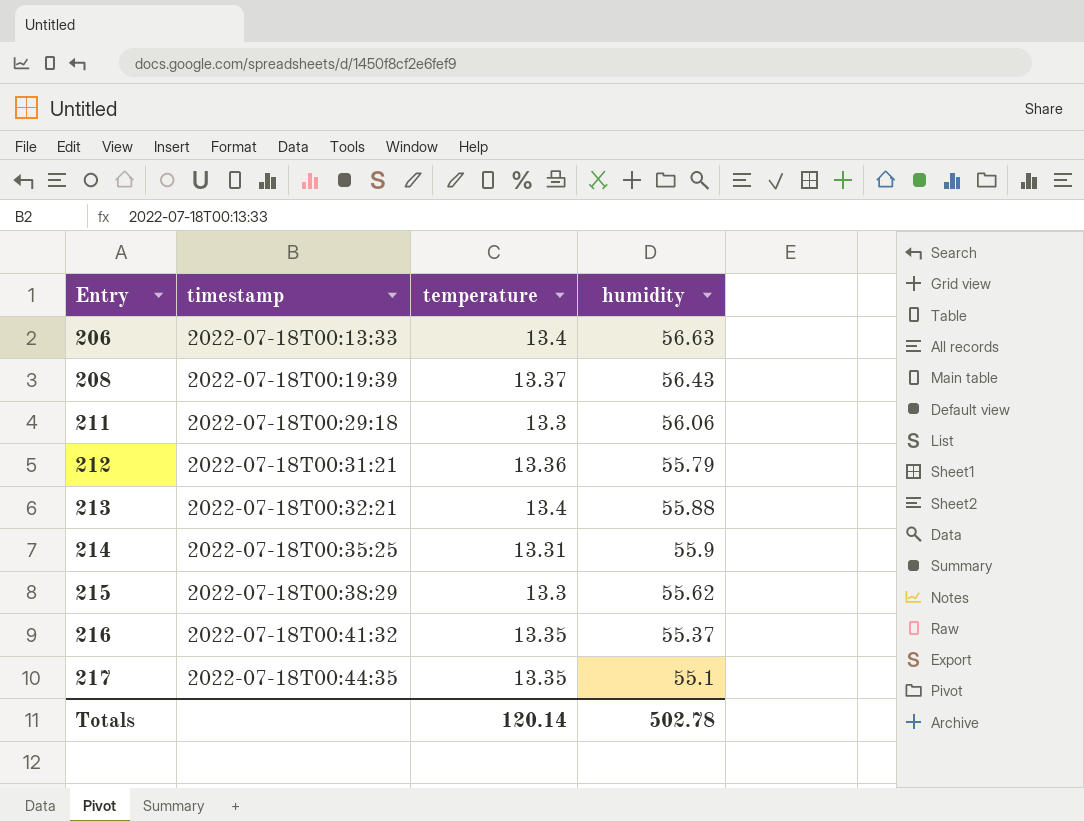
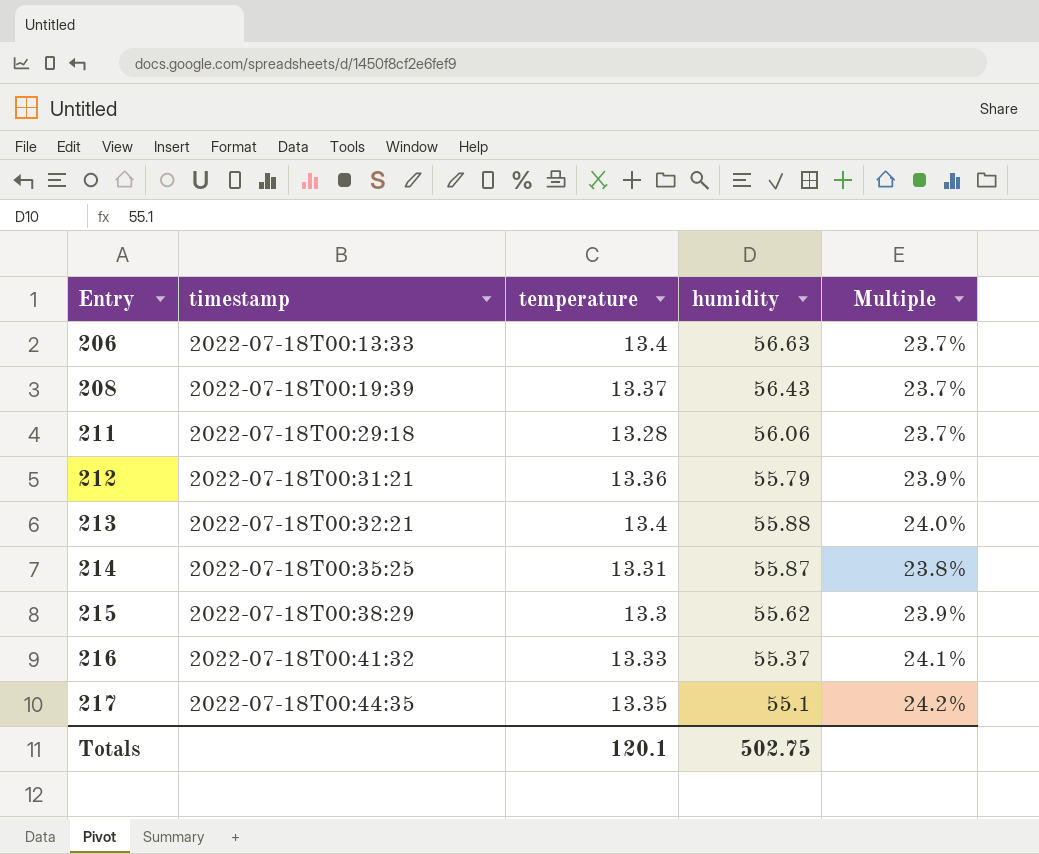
column Multiple | formula: none -> [temperature] / [humidity]
211 | temperature: 13.3 -> 13.28
214 | humidity: 55.9 -> 55.87
216 | temperature: 13.35 -> 13.33
Totals | temperature: 120.14 -> 120.1
Totals | humidity: 502.78 -> 502.75

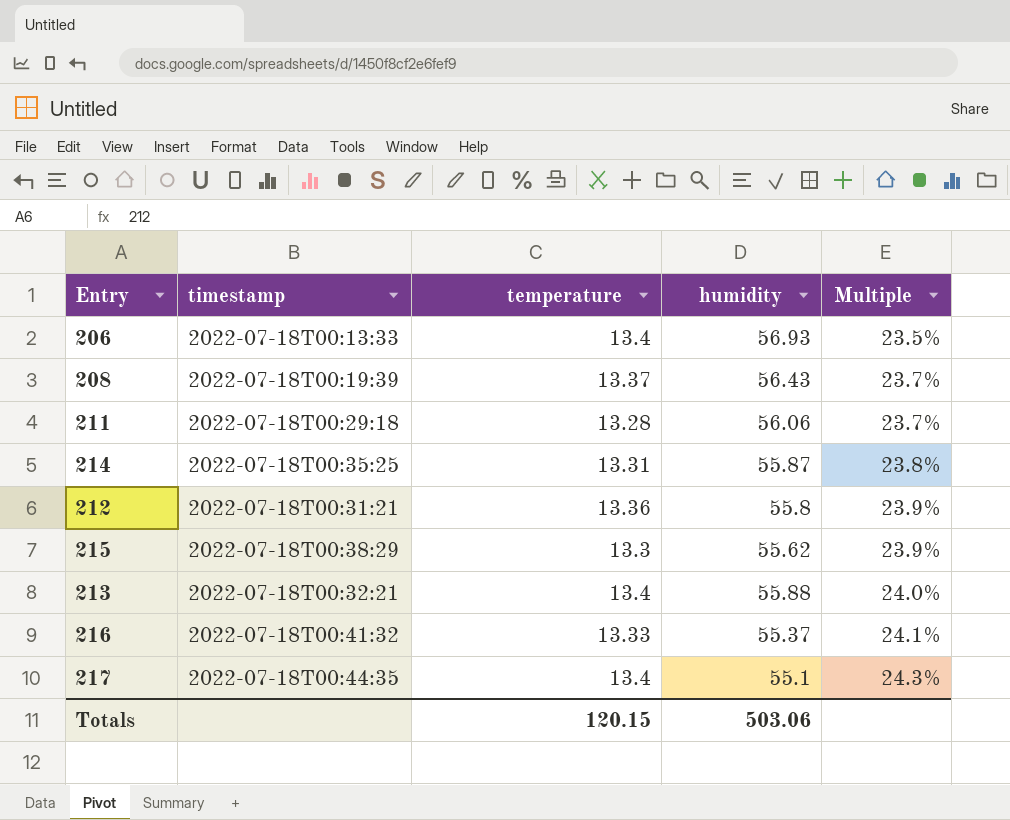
row order: Entry ascending -> Multiple ascending
206 | humidity: 56.63 -> 56.93
206 | Multiple: 23.7% -> 23.5%
212 | humidity: 55.79 -> 55.8
217 | temperature: 13.35 -> 13.4
217 | Multiple: 24.2% -> 24.3%
Totals | temperature: 120.1 -> 120.15
Totals | humidity: 502.75 -> 503.06

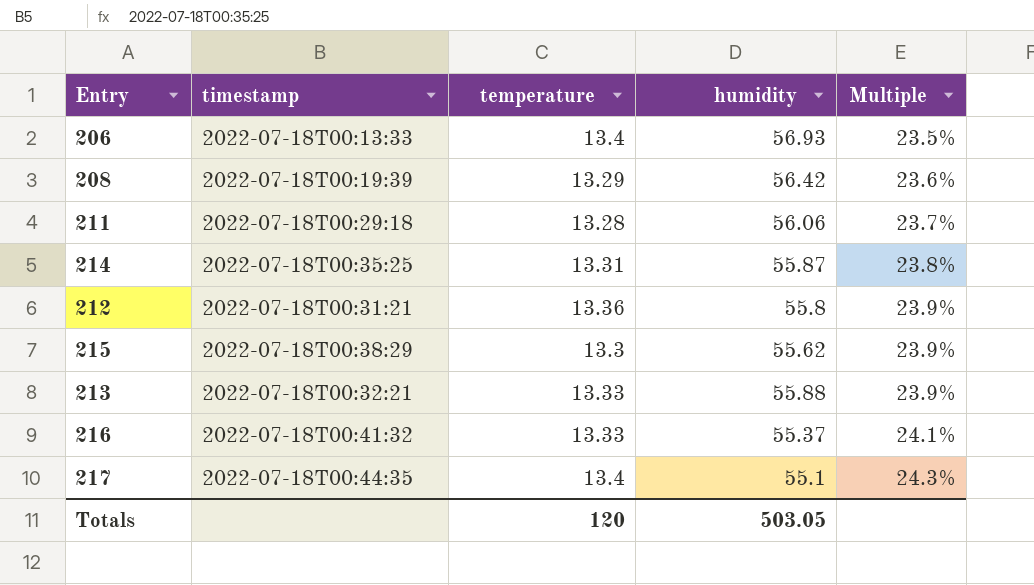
208 | temperature: 13.37 -> 13.29
208 | humidity: 56.43 -> 56.42
208 | Multiple: 23.7% -> 23.6%
213 | temperature: 13.4 -> 13.33
213 | Multiple: 24.0% -> 23.9%
Totals | temperature: 120.15 -> 120
Totals | humidity: 503.06 -> 503.05

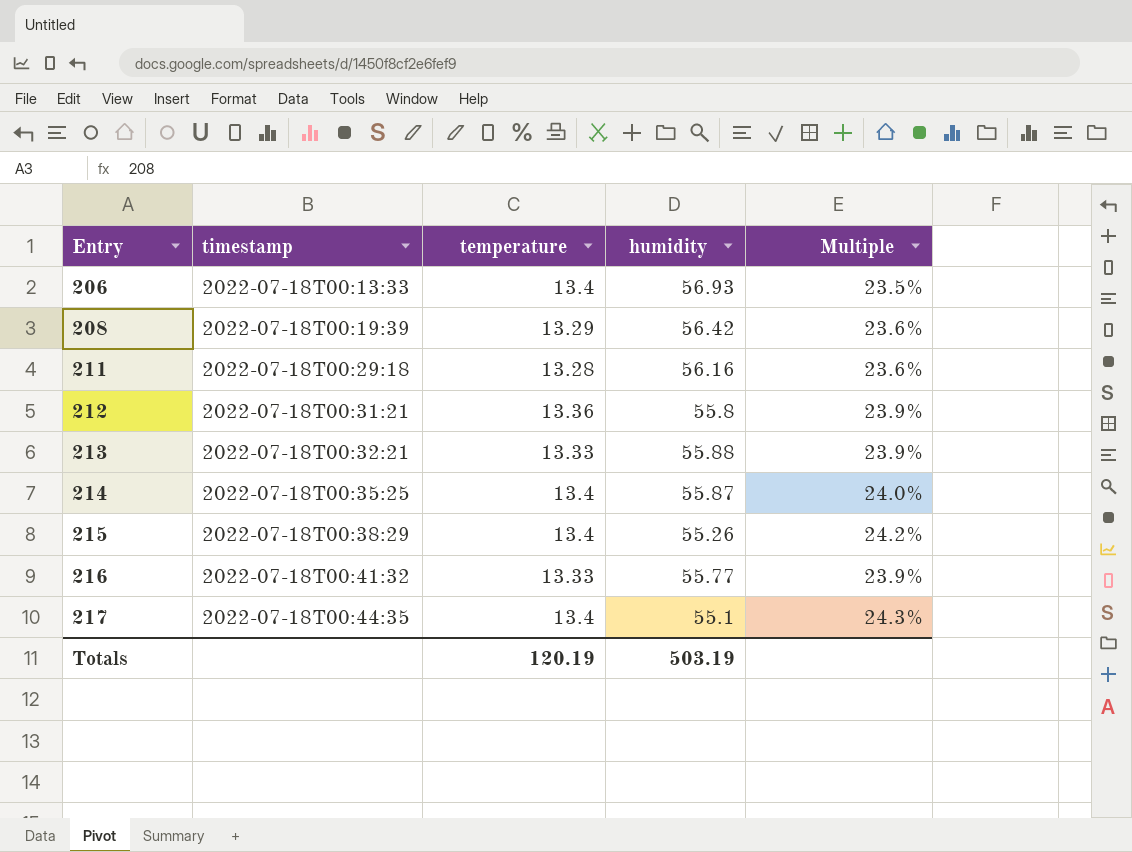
row order: Multiple ascending -> Entry ascending
211 | humidity: 56.06 -> 56.16
211 | Multiple: 23.7% -> 23.6%
214 | temperature: 13.31 -> 13.4
214 | Multiple: 23.8% -> 24.0%
215 | temperature: 13.3 -> 13.4
215 | humidity: 55.62 -> 55.26
215 | Multiple: 23.9% -> 24.2%
216 | humidity: 55.37 -> 55.77
216 | Multiple: 24.1% -> 23.9%
Totals | temperature: 120 -> 120.19
Totals | humidity: 503.05 -> 503.19

